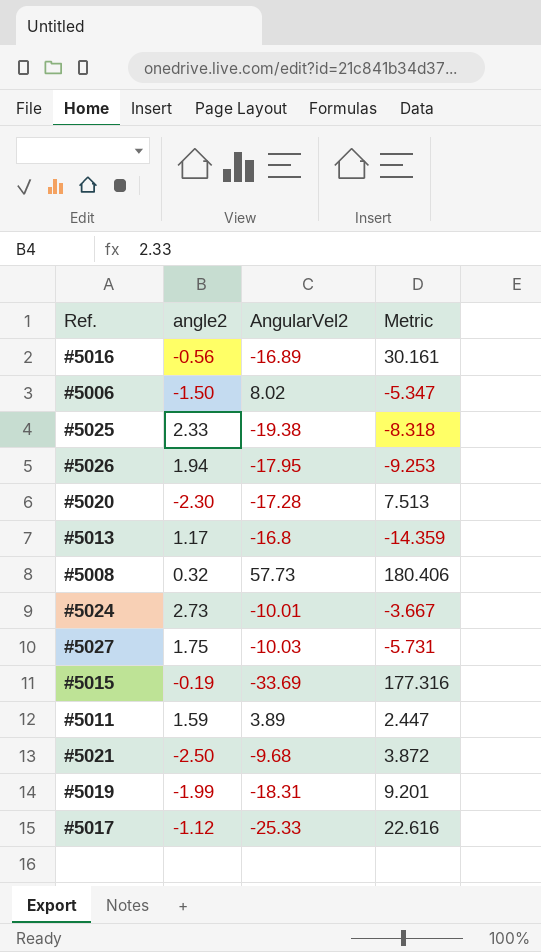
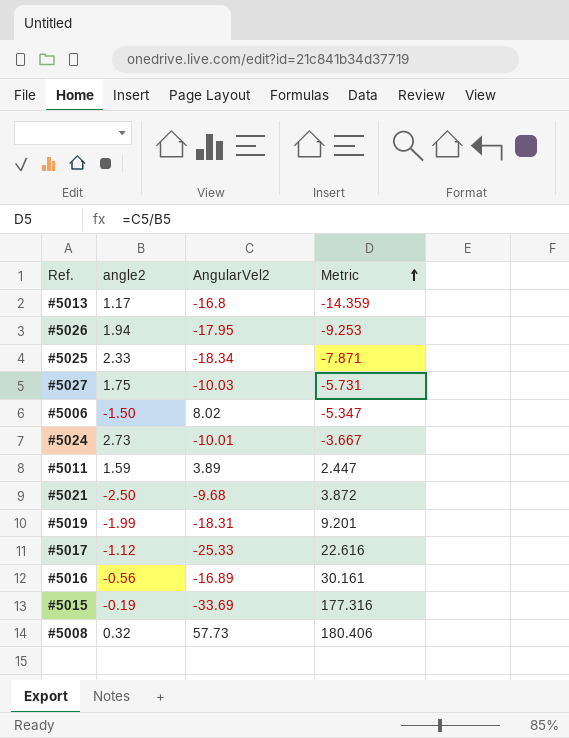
row order: none -> Metric ascending
row #5020: -2.30 | -17.28 | 7.513 -> none
#5025 | AngularVel2: -19.38 -> -18.34
#5025 | Metric: -8.318 -> -7.871

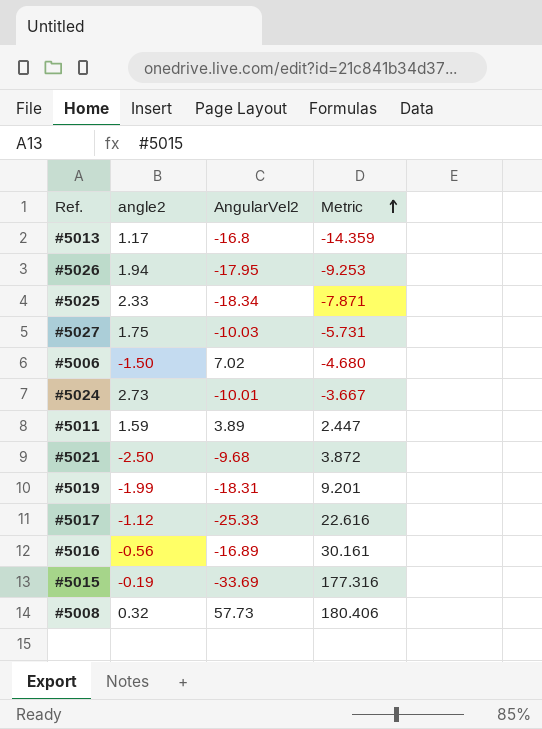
#5006 | AngularVel2: 8.02 -> 7.02
#5006 | Metric: -5.347 -> -4.680

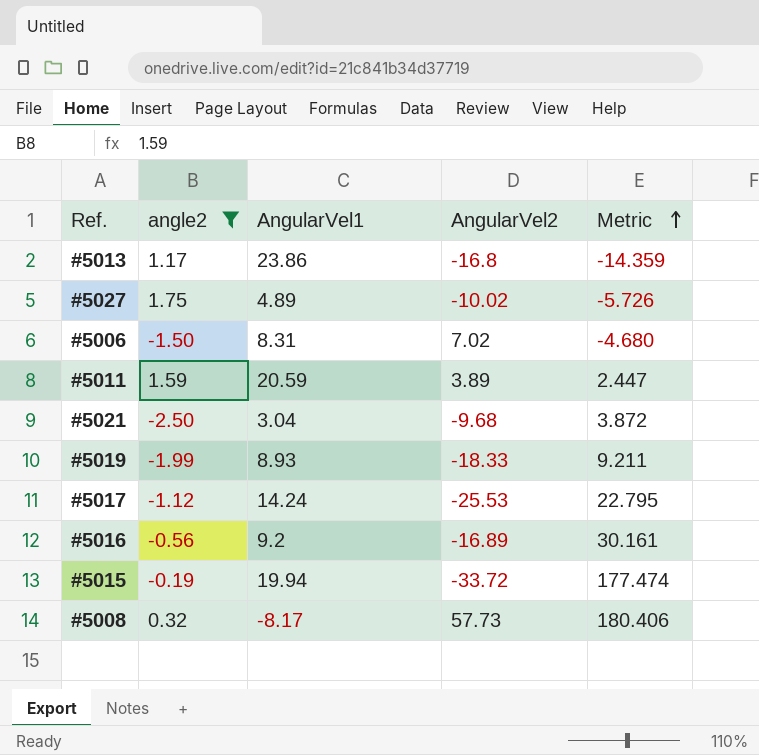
filter: none -> angle2 <= 1.75
column AngularVel1 | position: none -> 3
#5027 | AngularVel2: -10.03 -> -10.02
#5027 | Metric: -5.731 -> -5.726
#5019 | AngularVel2: -18.31 -> -18.33
#5019 | Metric: 9.201 -> 9.211
#5017 | AngularVel2: -25.33 -> -25.53
#5017 | Metric: 22.616 -> 22.795
#5015 | AngularVel2: -33.69 -> -33.72
#5015 | Metric: 177.316 -> 177.474

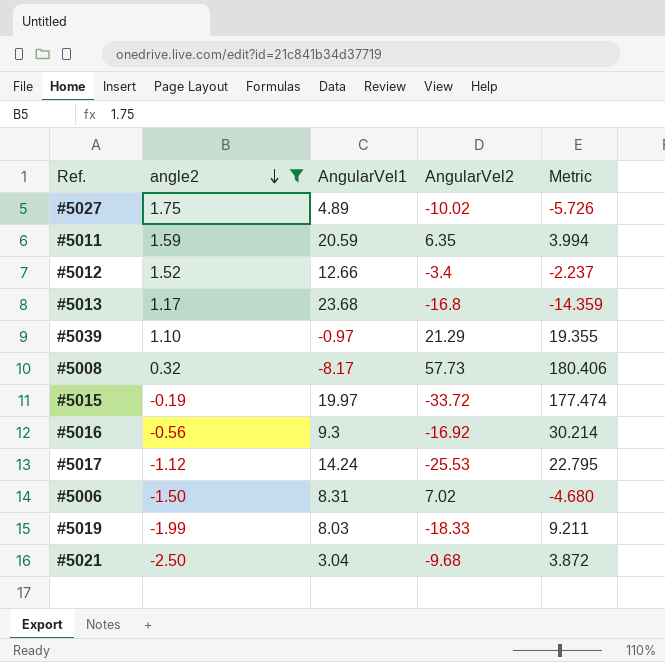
row order: Metric ascending -> angle2 descending
#5011 | AngularVel2: 3.89 -> 6.35
#5011 | Metric: 2.447 -> 3.994
row #5012: none -> 1.52 | 12.66 | -3.4 | -2.237
#5013 | AngularVel1: 23.86 -> 23.68
row #5039: none -> 1.10 | -0.97 | 21.29 | 19.355
#5015 | AngularVel1: 19.94 -> 19.97
#5016 | AngularVel1: 9.2 -> 9.3
#5016 | AngularVel2: -16.89 -> -16.92
#5016 | Metric: 30.161 -> 30.214
#5019 | AngularVel1: 8.93 -> 8.03

